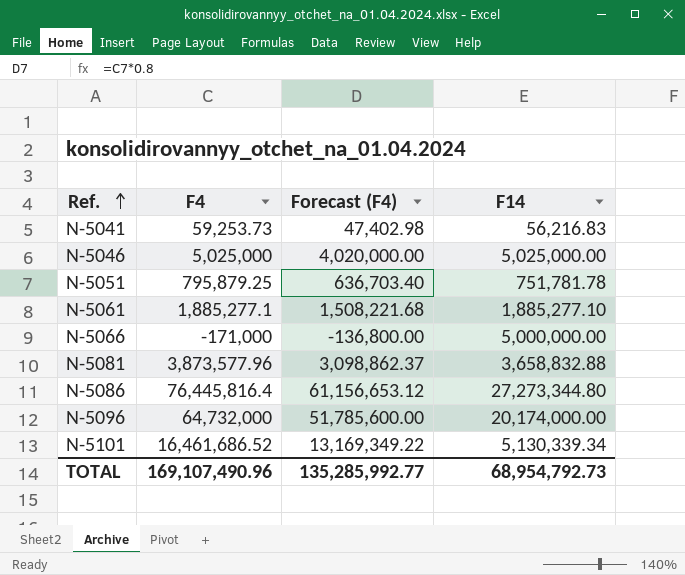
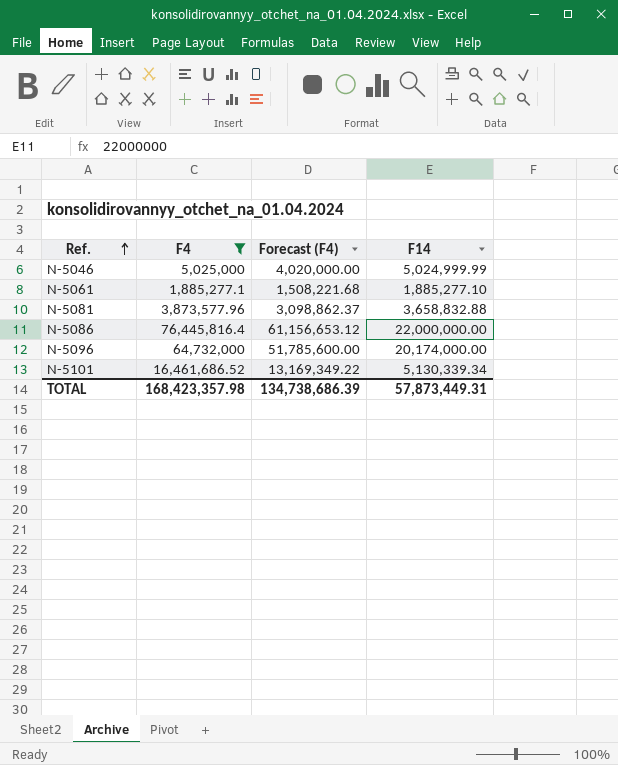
filter: none -> F4 >= 1,885,277.1
N-5046 | F14: 5,025,000.00 -> 5,024,999.99
N-5086 | F14: 27,273,344.80 -> 22,000,000.00
TOTAL | F4: 169,107,490.96 -> 168,423,357.98
TOTAL | Forecast (F4): 135,285,992.77 -> 134,738,686.39
TOTAL | F14: 68,954,792.73 -> 57,873,449.31

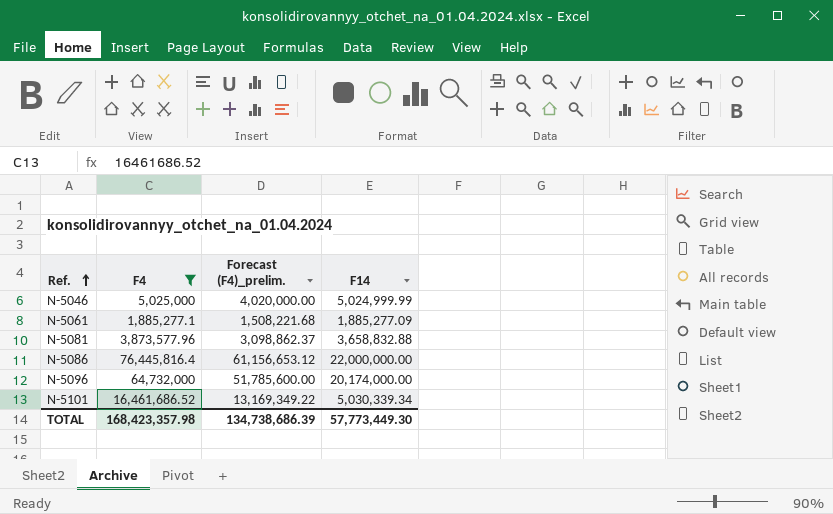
column name: Forecast (F4) -> Forecast (F4)_prelim.
N-5061 | F14: 1,885,277.10 -> 1,885,277.09
N-5101 | F14: 5,130,339.34 -> 5,030,339.34
TOTAL | F14: 57,873,449.31 -> 57,773,449.30

